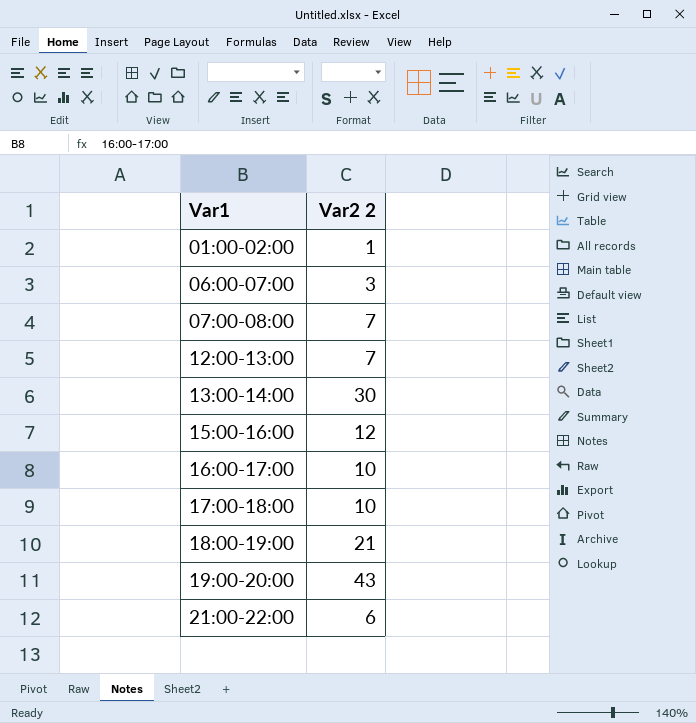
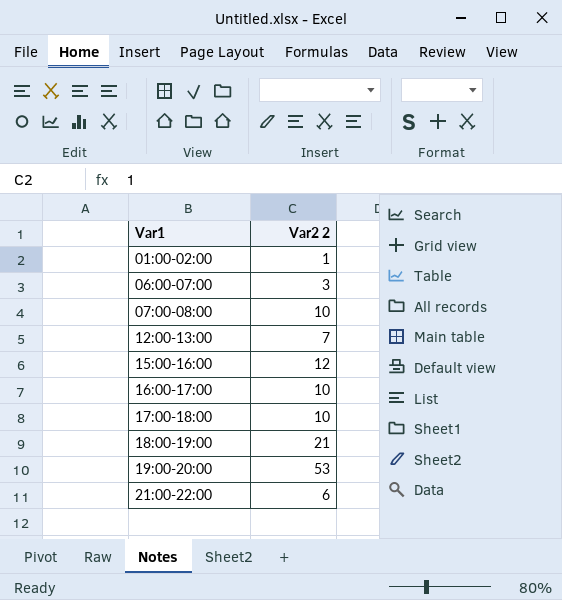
row 13:00-14:00: 30 -> none
07:00-08:00 | Var2 2: 7 -> 10
19:00-20:00 | Var2 2: 43 -> 53

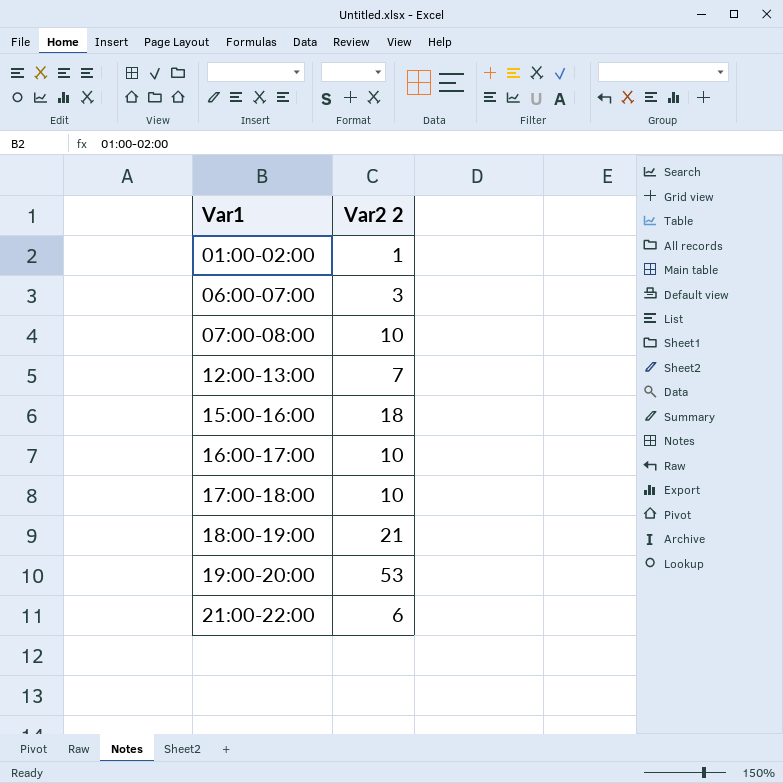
15:00-16:00 | Var2 2: 12 -> 18

